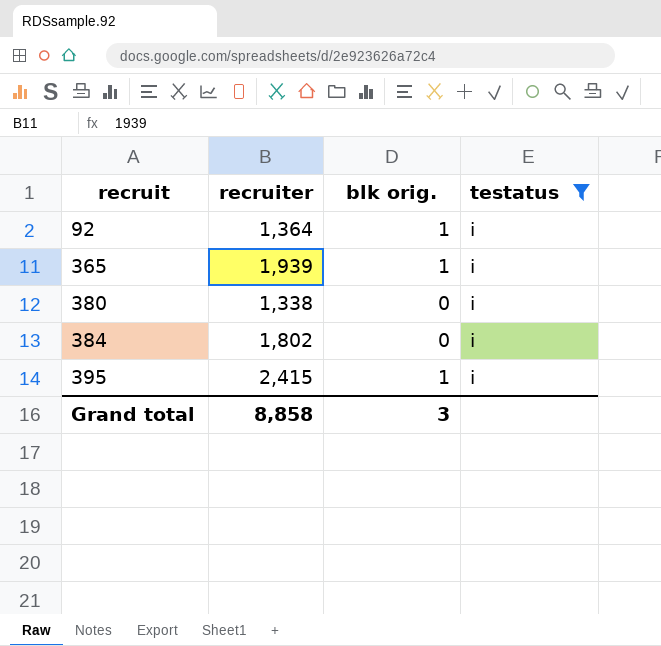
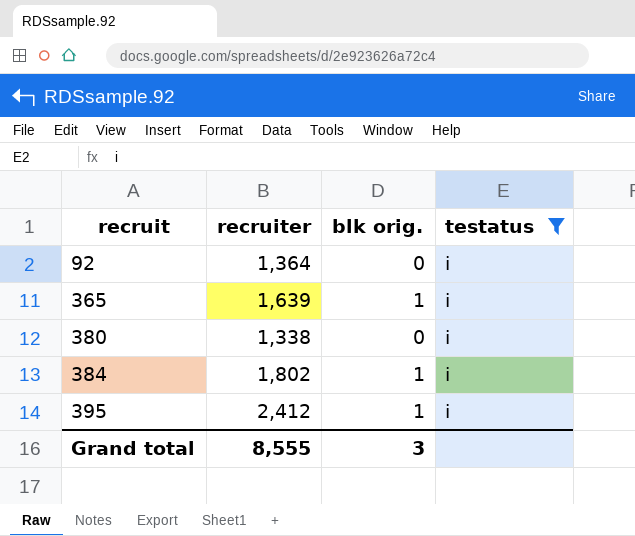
92 | blk orig.: 1 -> 0
365 | recruiter: 1,939 -> 1,639
384 | blk orig.: 0 -> 1
395 | recruiter: 2,415 -> 2,412
Grand total | recruiter: 8,858 -> 8,555

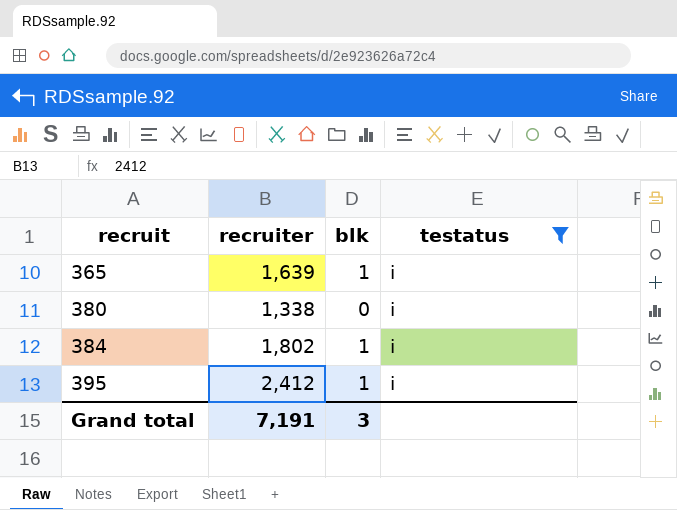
column name: blk orig. -> blk
row 92: 1,364 | 0 | i -> none
Grand total | recruiter: 8,555 -> 7,191

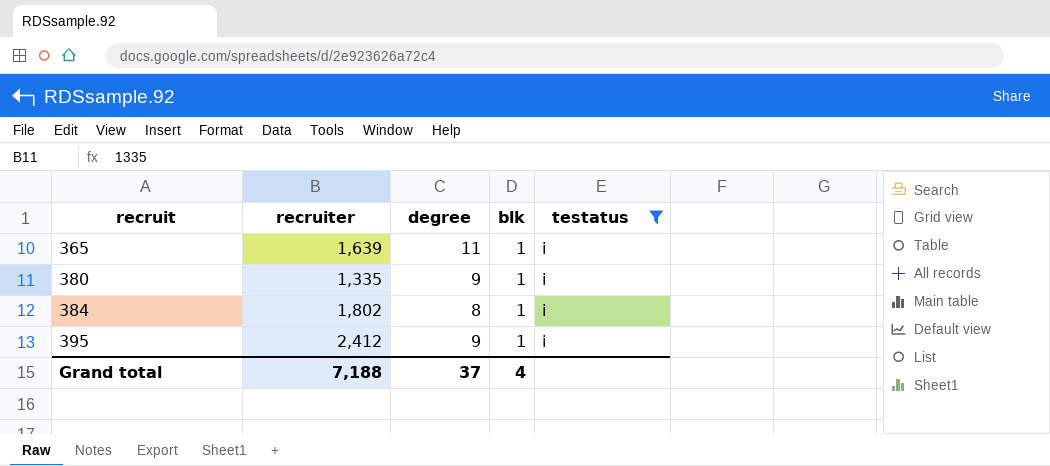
column degree | position: none -> 3
380 | recruiter: 1,338 -> 1,335
380 | blk: 0 -> 1
Grand total | recruiter: 7,191 -> 7,188
Grand total | blk: 3 -> 4

